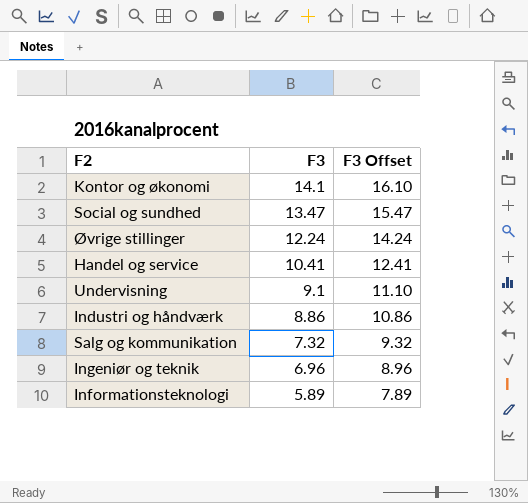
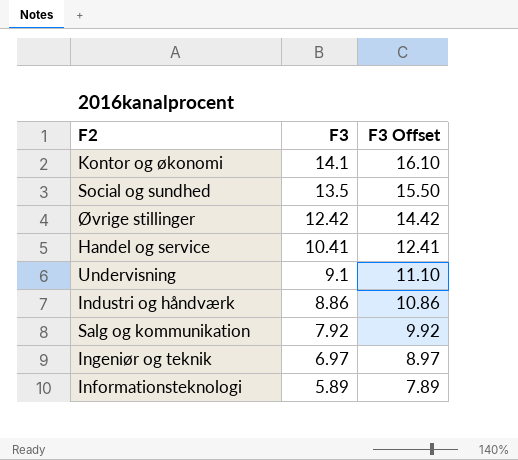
Social og sundhed | F3: 13.47 -> 13.5
Social og sundhed | F3 Offset: 15.47 -> 15.50
Øvrige stillinger | F3: 12.24 -> 12.42
Øvrige stillinger | F3 Offset: 14.24 -> 14.42
Salg og kommunikation | F3: 7.32 -> 7.92
Salg og kommunikation | F3 Offset: 9.32 -> 9.92
Ingeniør og teknik | F3: 6.96 -> 6.97
Ingeniør og teknik | F3 Offset: 8.96 -> 8.97

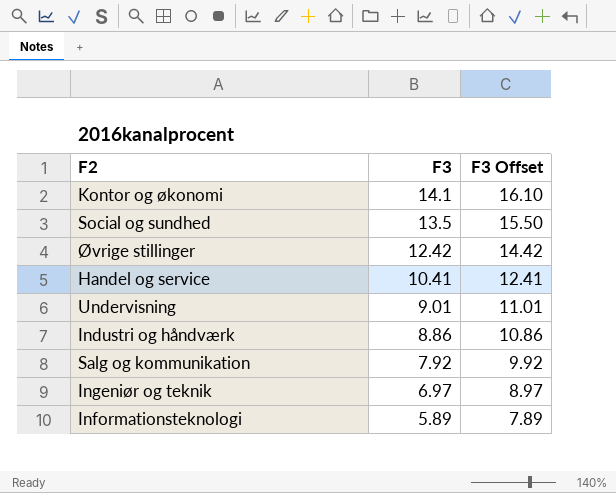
Undervisning | F3: 9.1 -> 9.01
Undervisning | F3 Offset: 11.10 -> 11.01

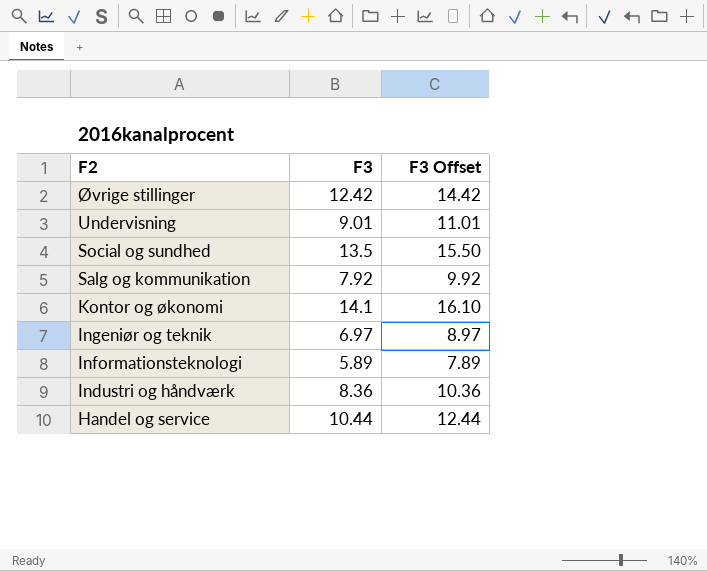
row order: F3 descending -> F2 descending
Industri og håndværk | F3: 8.86 -> 8.36
Industri og håndværk | F3 Offset: 10.86 -> 10.36
Handel og service | F3: 10.41 -> 10.44
Handel og service | F3 Offset: 12.41 -> 12.44

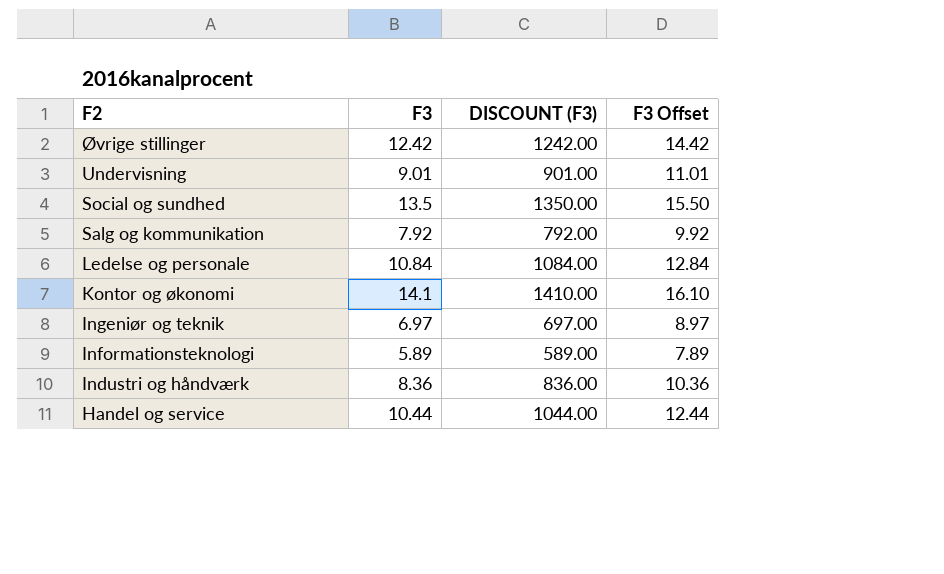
column DISCOUNT (F3) | formula: none -> [F3] * 100
row Ledelse og personale: none -> 10.84 | 1084.00 | 12.84

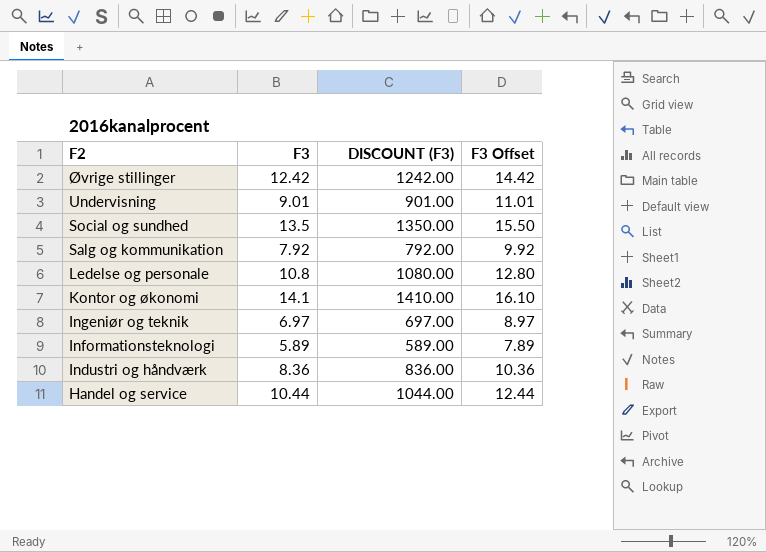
Ledelse og personale | F3: 10.84 -> 10.8
Ledelse og personale | DISCOUNT (F3): 1084.00 -> 1080.00
Ledelse og personale | F3 Offset: 12.84 -> 12.80

